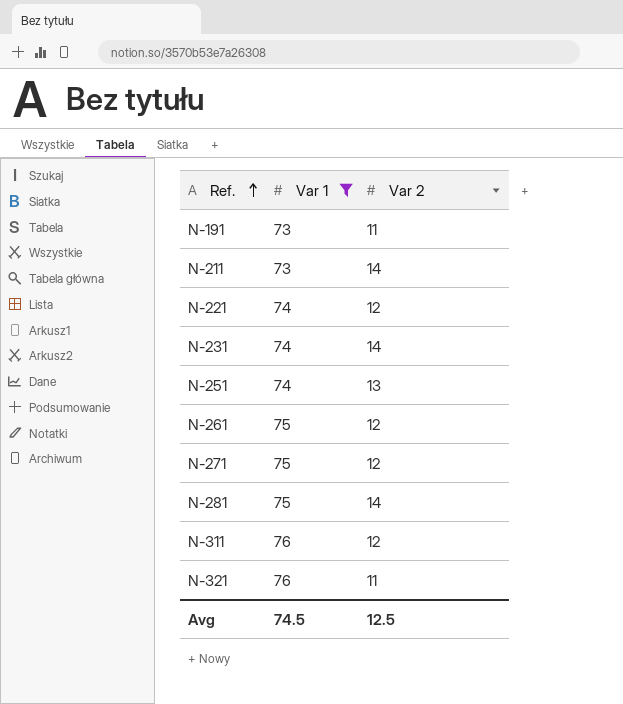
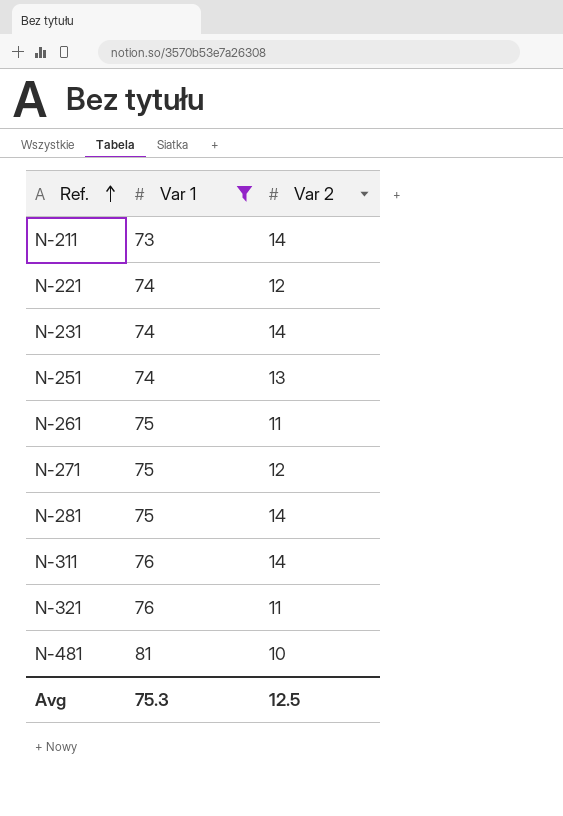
row N-191: 73 | 11 -> none
N-261 | Var 2: 12 -> 11
N-311 | Var 2: 12 -> 14
row N-481: none -> 81 | 10
Avg | Var 1: 74.5 -> 75.3

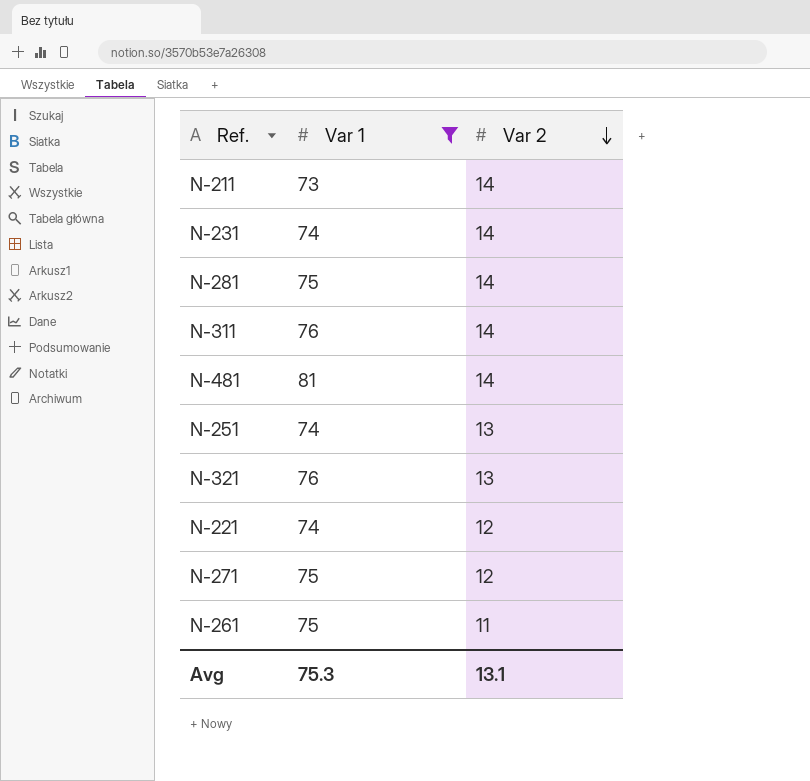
row order: Ref. ascending -> Var 2 descending
N-481 | Var 2: 10 -> 14
N-321 | Var 2: 11 -> 13
Avg | Var 2: 12.5 -> 13.1

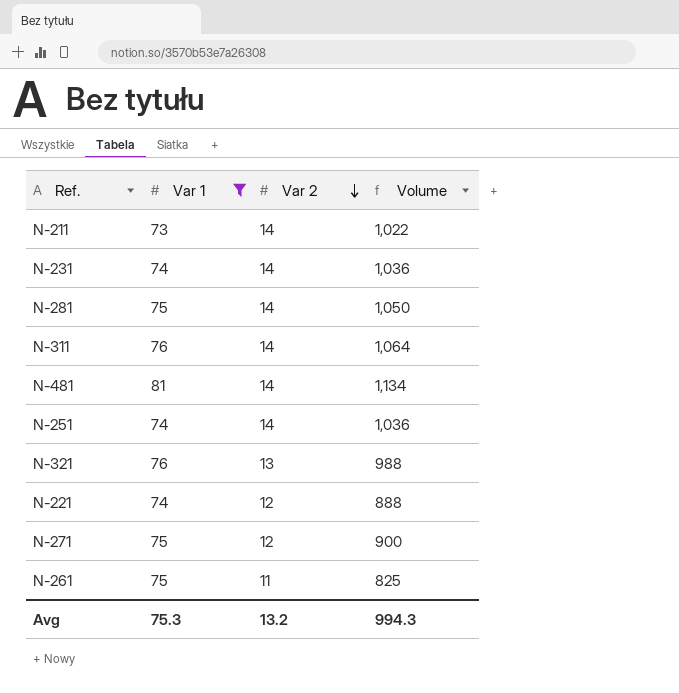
column Volume | formula: none -> [Var 1] * [Var 2]
N-251 | Var 2: 13 -> 14
Avg | Var 2: 13.1 -> 13.2

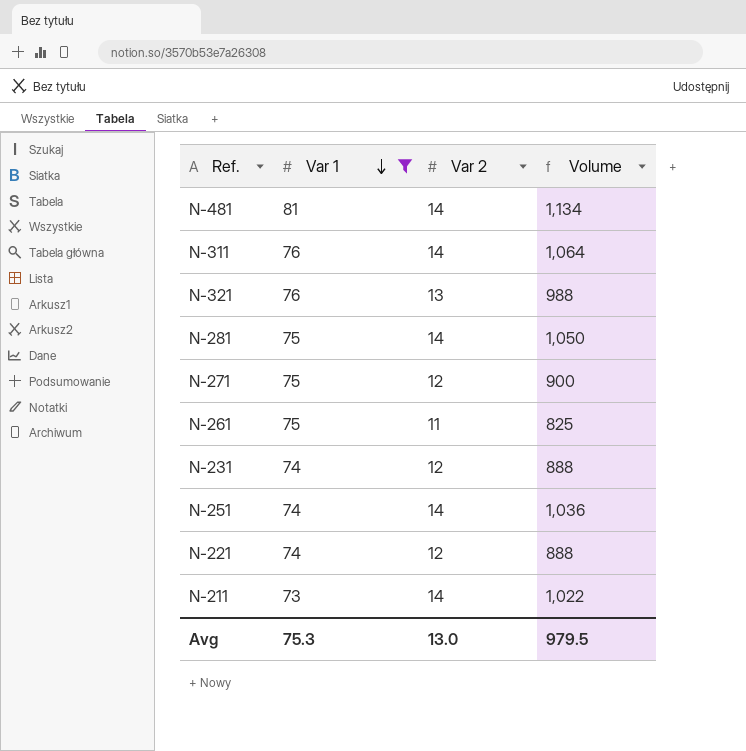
row order: Var 2 descending -> Var 1 descending
N-231 | Var 2: 14 -> 12
N-231 | Volume: 1,036 -> 888
Avg | Var 2: 13.2 -> 13.0
Avg | Volume: 994.3 -> 979.5

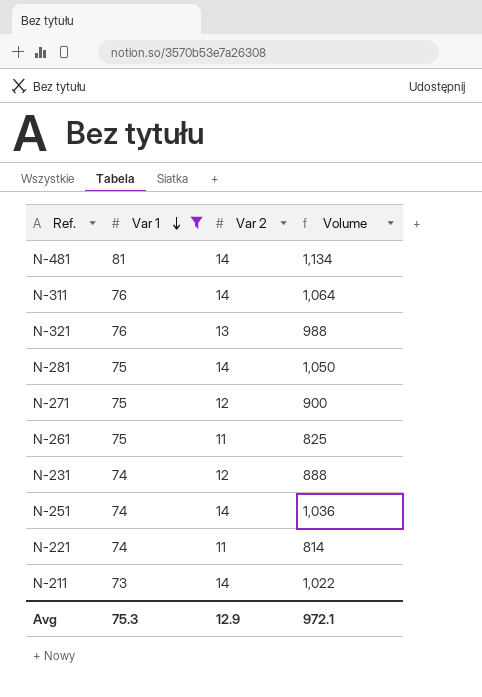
N-221 | Var 2: 12 -> 11
N-221 | Volume: 888 -> 814
Avg | Var 2: 13.0 -> 12.9
Avg | Volume: 979.5 -> 972.1

